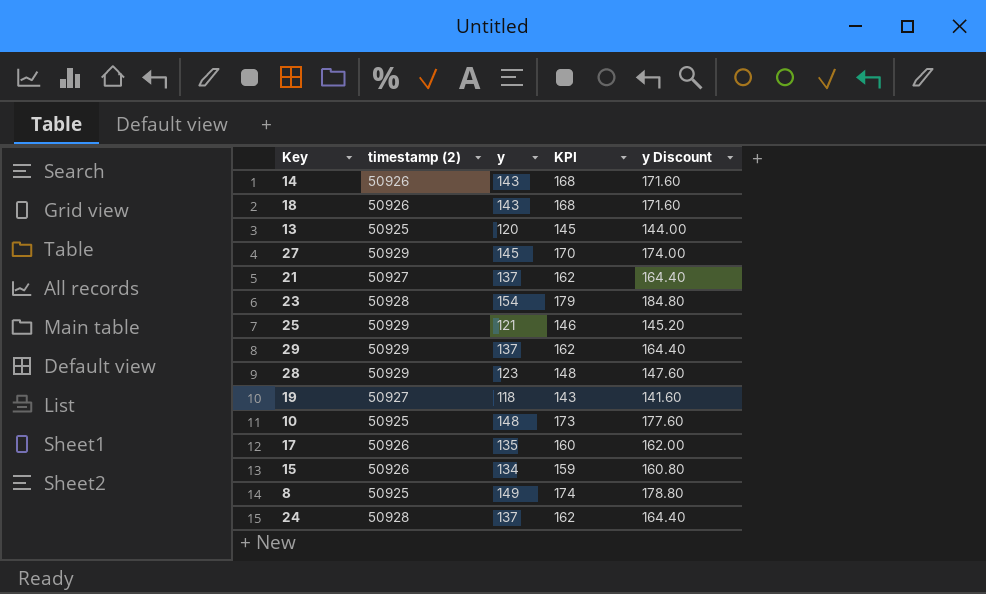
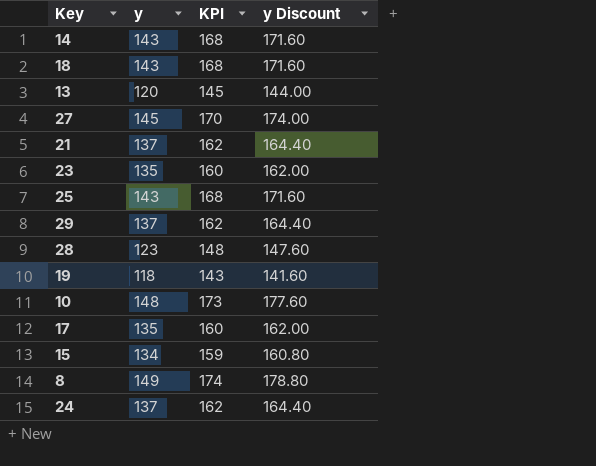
column timestamp (2) | position: 2 -> none
23 | y: 154 -> 135
23 | KPI: 179 -> 160
23 | y Discount: 184.80 -> 162.00
25 | y: 121 -> 143
25 | KPI: 146 -> 168
25 | y Discount: 145.20 -> 171.60

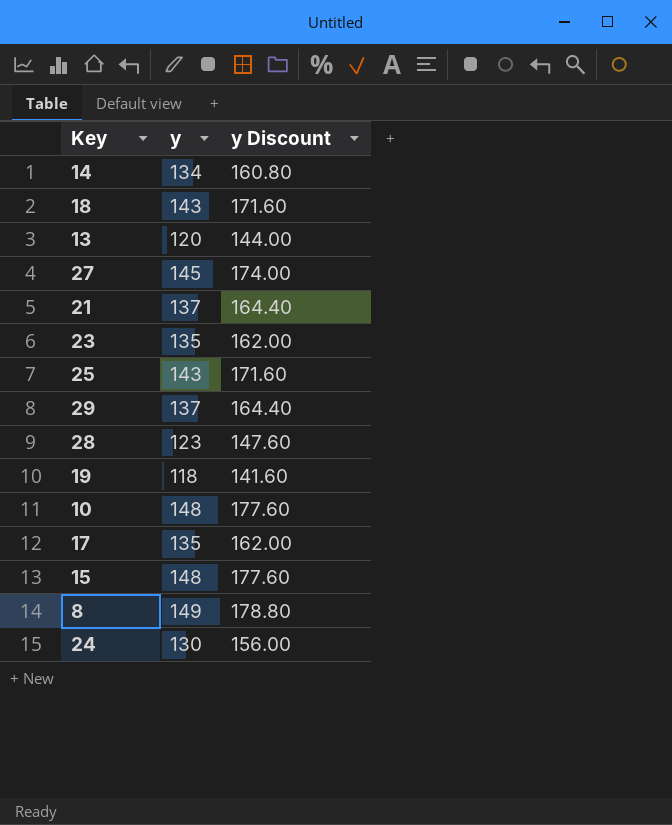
column KPI | formula: [y] + 25 -> none
14 | y: 143 -> 134
14 | y Discount: 171.60 -> 160.80
15 | y: 134 -> 148
15 | y Discount: 160.80 -> 177.60
24 | y: 137 -> 130
24 | y Discount: 164.40 -> 156.00

